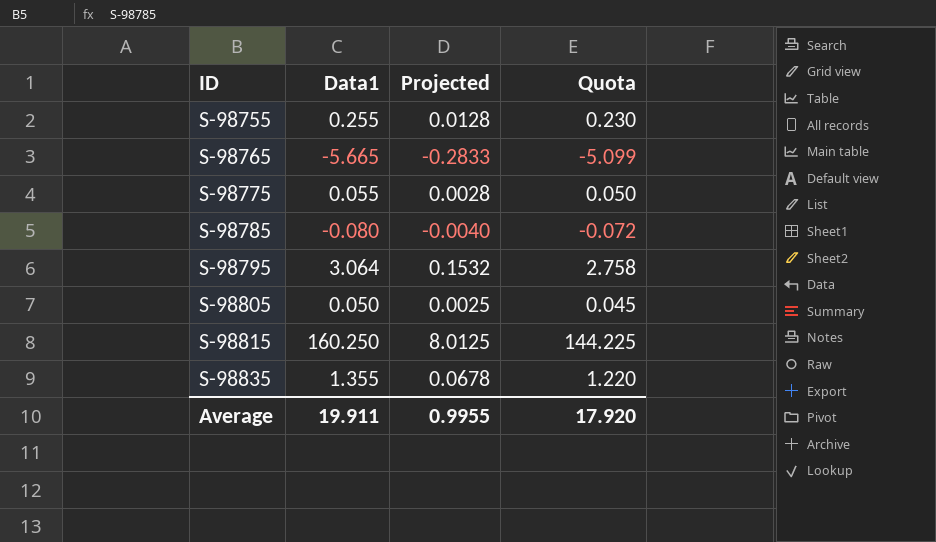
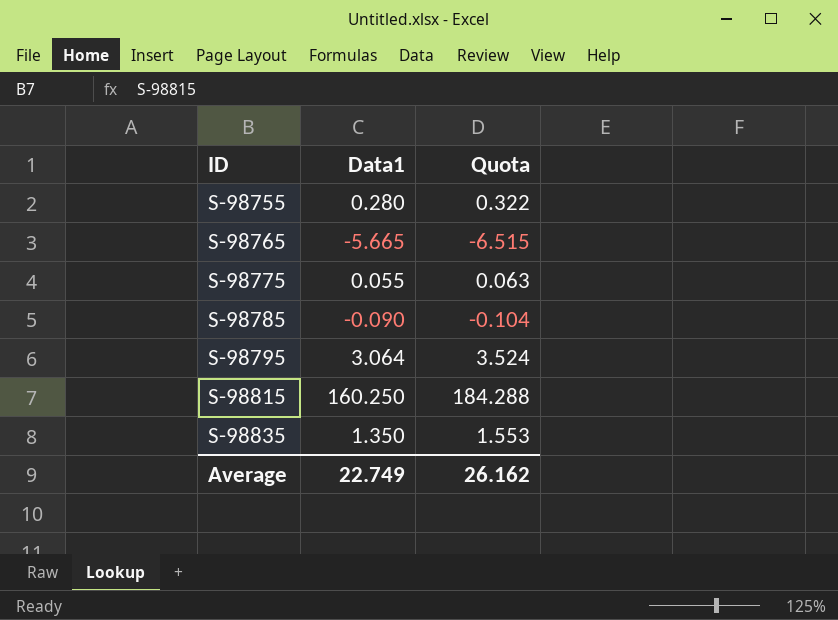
column Projected | formula: [Data1] * 0.05 -> none
column Quota | formula: [Data1] * 0.9 -> [Data1] * 1.15
row S-98805: 0.050 | 0.0025 | 0.045 -> none
S-98755 | Data1: 0.255 -> 0.280
S-98785 | Data1: -0.080 -> -0.090
S-98835 | Data1: 1.355 -> 1.350
Average | Data1: 19.911 -> 22.749
Average | Quota: 17.920 -> 26.162

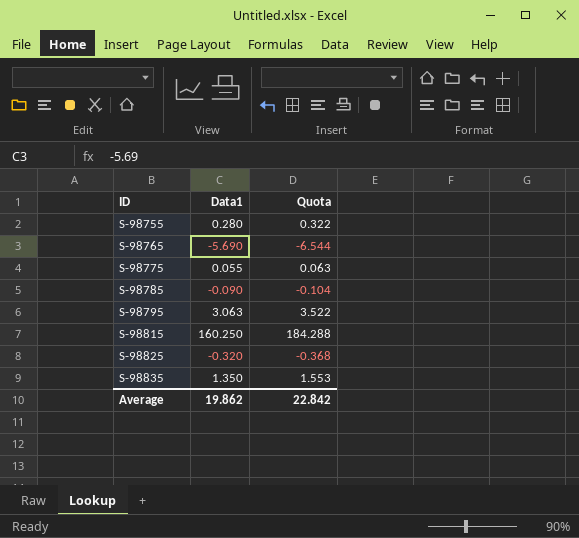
S-98765 | Data1: -5.665 -> -5.690
S-98765 | Quota: -6.515 -> -6.544
S-98795 | Data1: 3.064 -> 3.063
S-98795 | Quota: 3.524 -> 3.522
row S-98825: none -> -0.320 | -0.368
Average | Data1: 22.749 -> 19.862
Average | Quota: 26.162 -> 22.842

